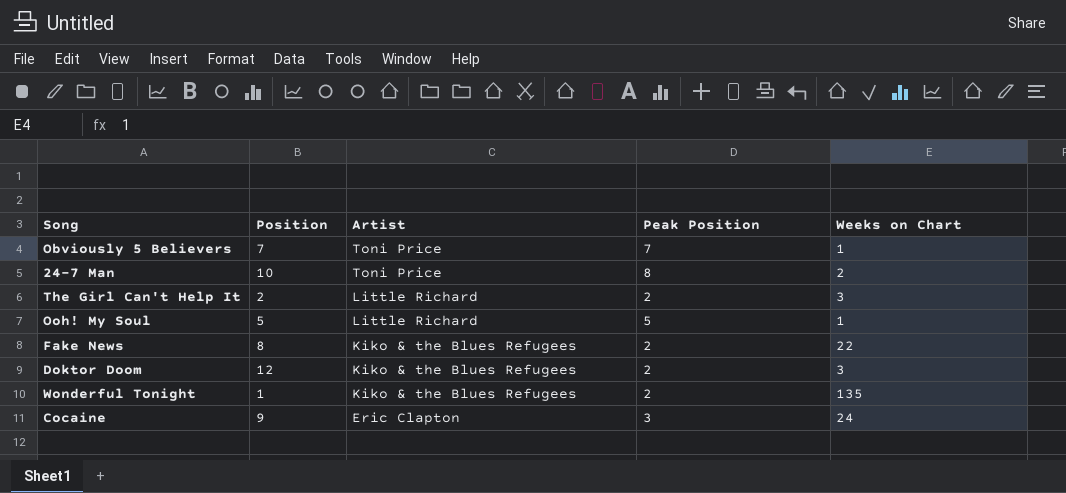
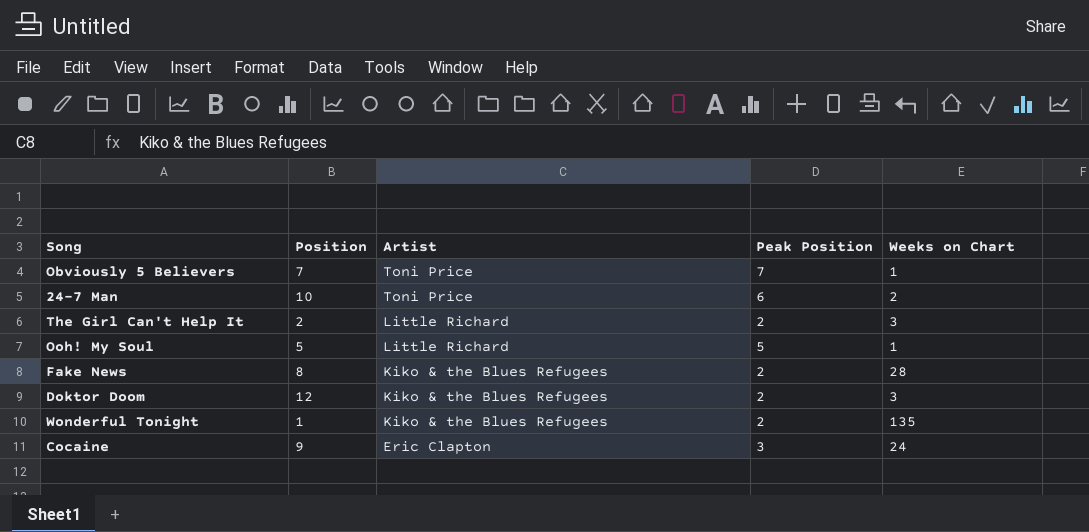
24-7 Man | Peak Position: 8 -> 6
Fake News | Weeks on Chart: 22 -> 28

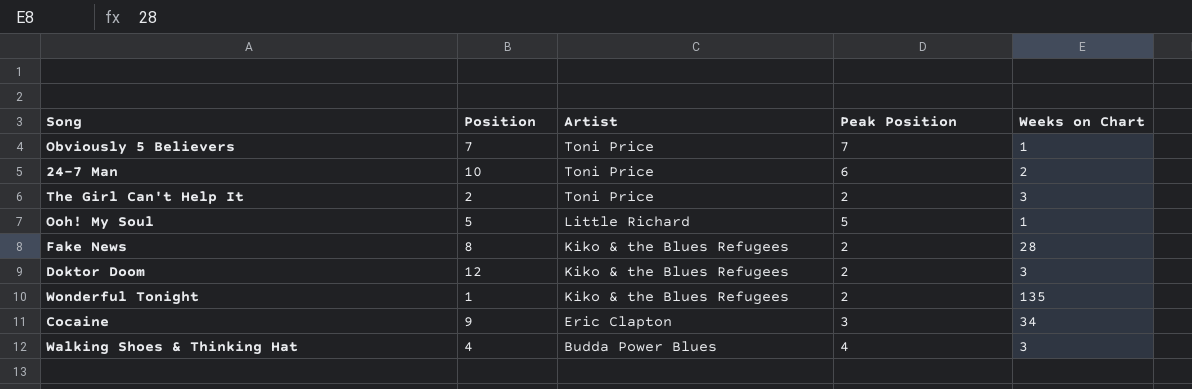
The Girl Can't Help It | Artist: Little Richard -> Toni Price
Cocaine | Weeks on Chart: 24 -> 34
row Walking Shoes & Thinking Hat: none -> 4 | Budda Power Blues | 4 | 3

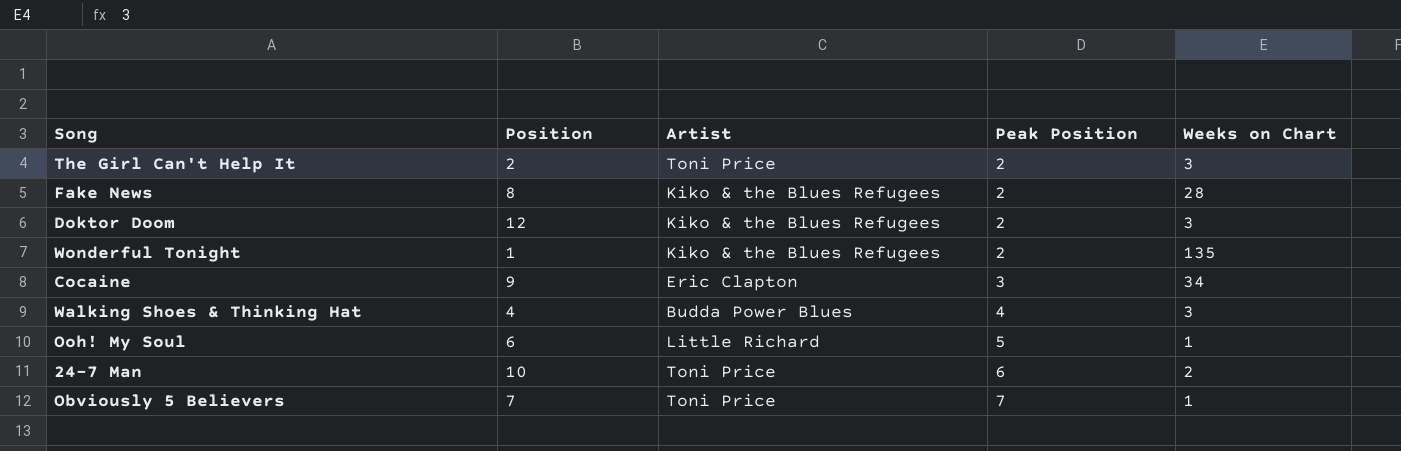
row order: Artist descending -> Peak Position ascending
Ooh! My Soul | Position: 5 -> 6

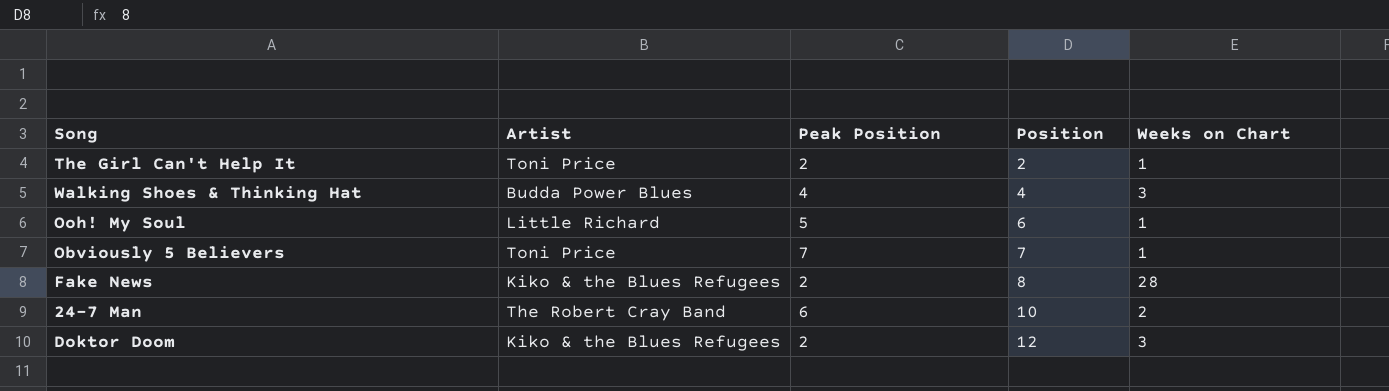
row order: Peak Position ascending -> Position ascending
column Position | position: 2 -> 4
row Wonderful Tonight: 1 | Kiko & the Blues Refugees | 2 | 135 -> none
row Cocaine: 9 | Eric Clapton | 3 | 34 -> none
The Girl Can't Help It | Weeks on Chart: 3 -> 1
24-7 Man | Artist: Toni Price -> The Robert Cray Band

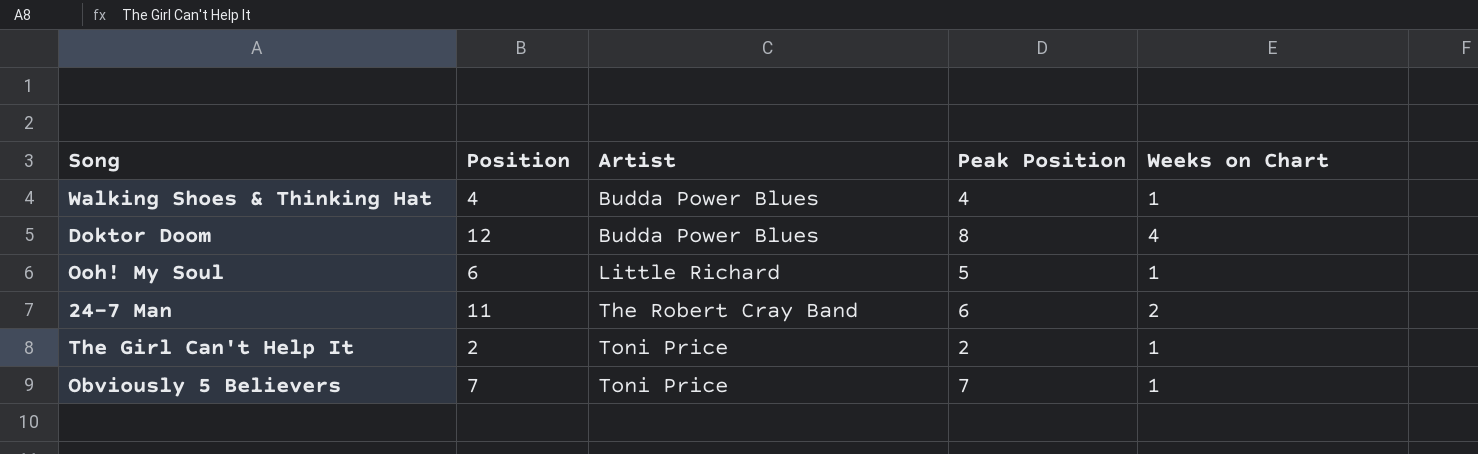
row order: Position ascending -> Artist ascending
column Position | position: 4 -> 2
row Fake News: Kiko & the Blues Refugees | 2 | 8 | 28 -> none
Walking Shoes & Thinking Hat | Weeks on Chart: 3 -> 1
Doktor Doom | Artist: Kiko & the Blues Refugees -> Budda Power Blues
Doktor Doom | Peak Position: 2 -> 8
Doktor Doom | Weeks on Chart: 3 -> 4
24-7 Man | Position: 10 -> 11

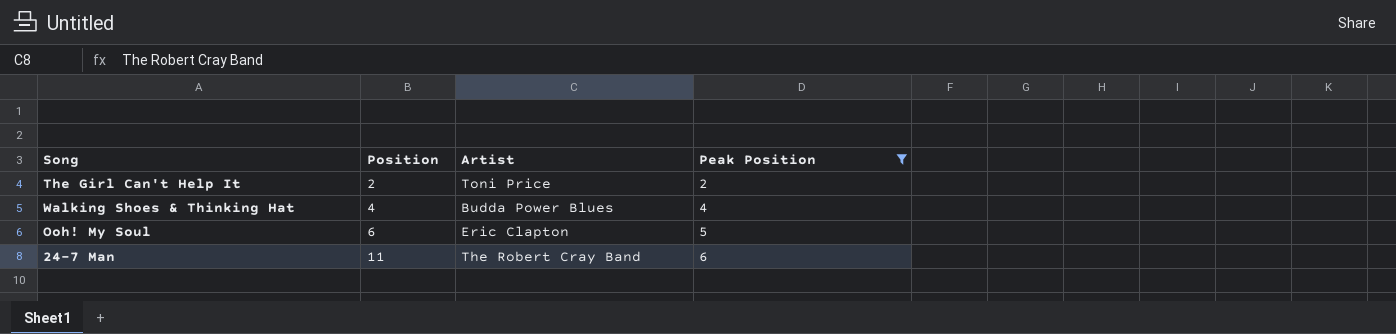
filter: none -> Peak Position <= 6
row order: Artist ascending -> Position ascending
column Weeks on Chart | position: 5 -> none
Ooh! My Soul | Artist: Little Richard -> Eric Clapton

